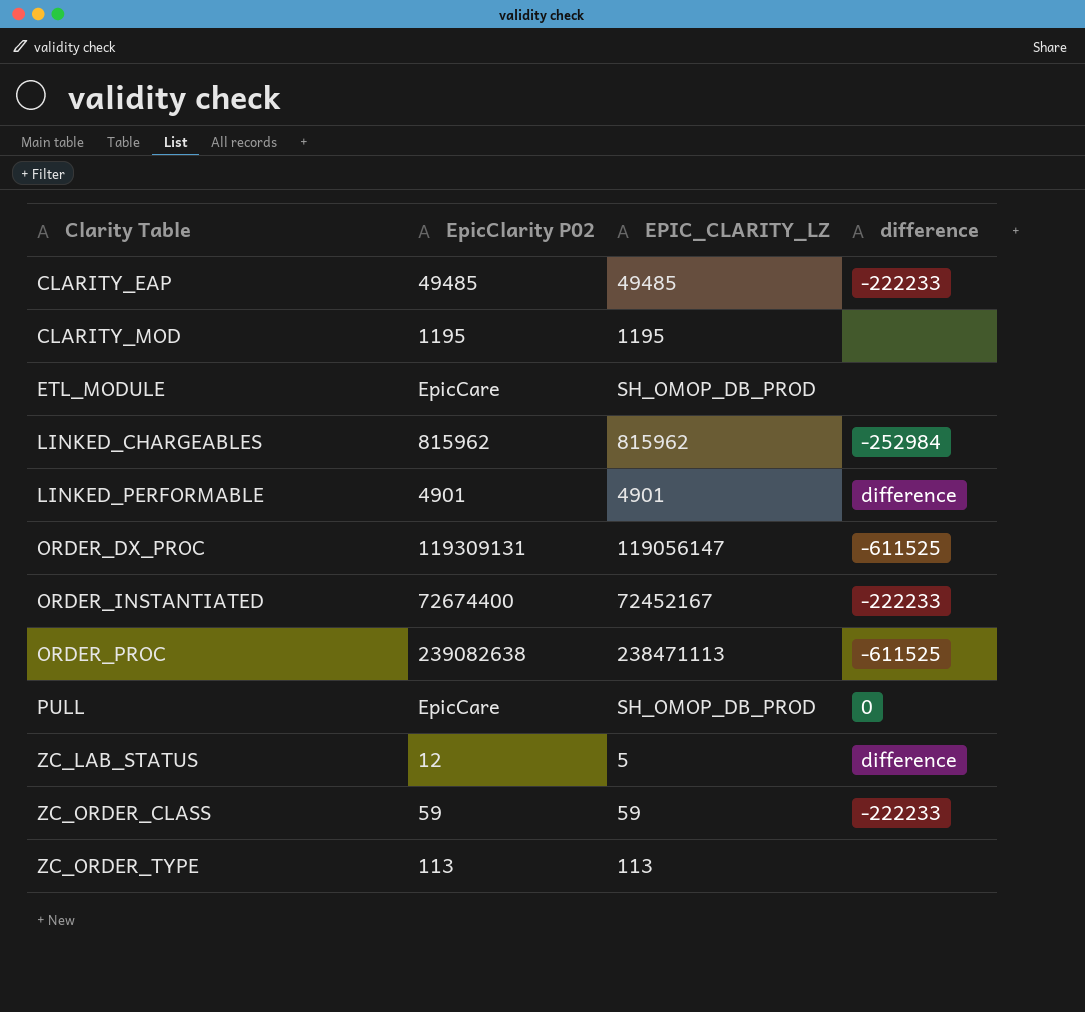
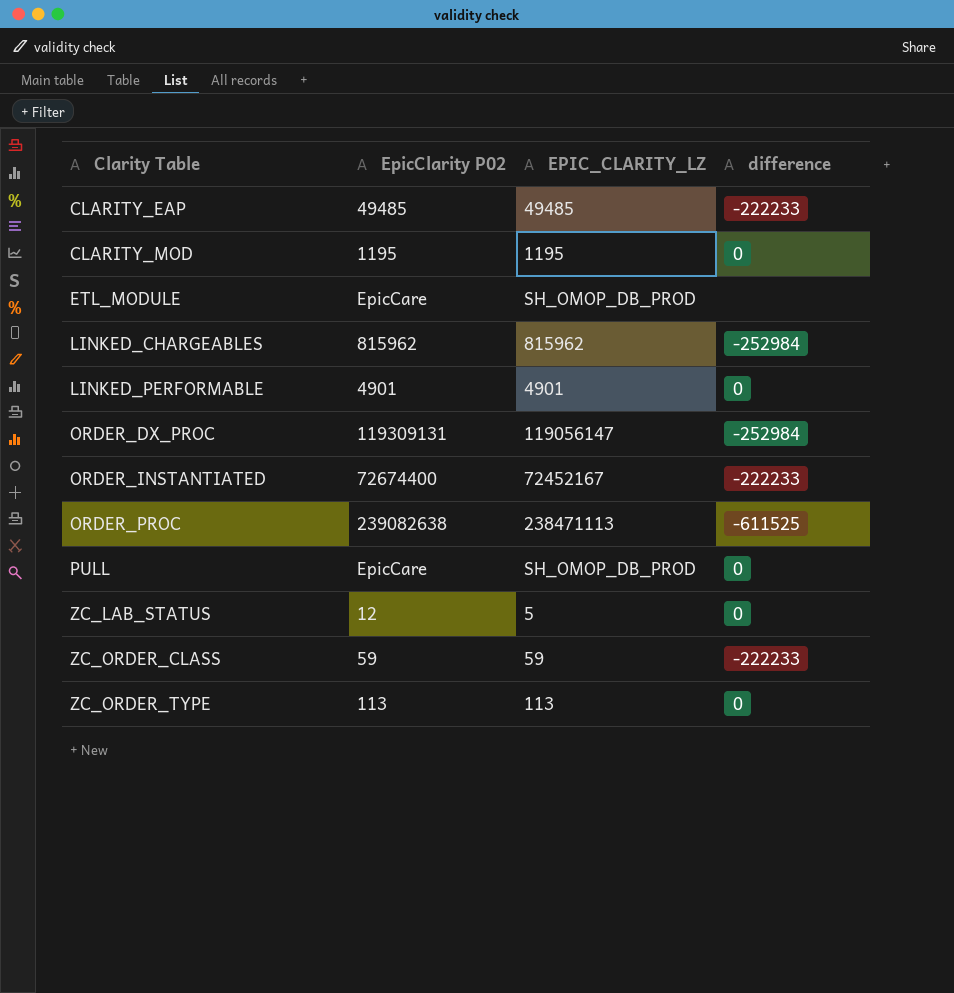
CLARITY_MOD | difference: none -> 0
LINKED_PERFORMABLE | difference: difference -> 0
ORDER_DX_PROC | difference: -611525 -> -252984
ZC_LAB_STATUS | difference: difference -> 0
ZC_ORDER_TYPE | difference: none -> 0

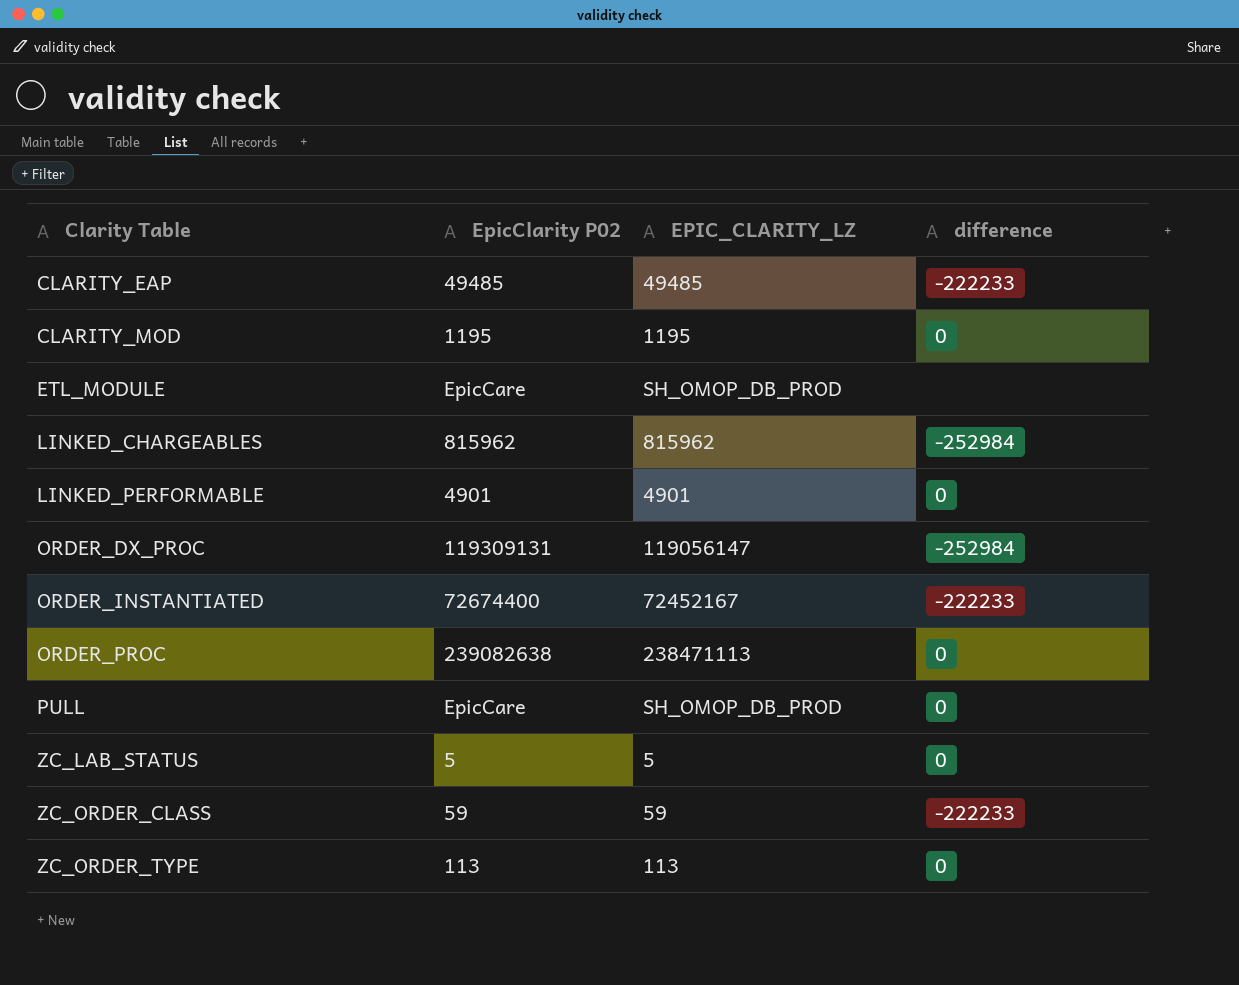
ORDER_PROC | difference: -611525 -> 0
ZC_LAB_STATUS | EpicClarity P02: 12 -> 5

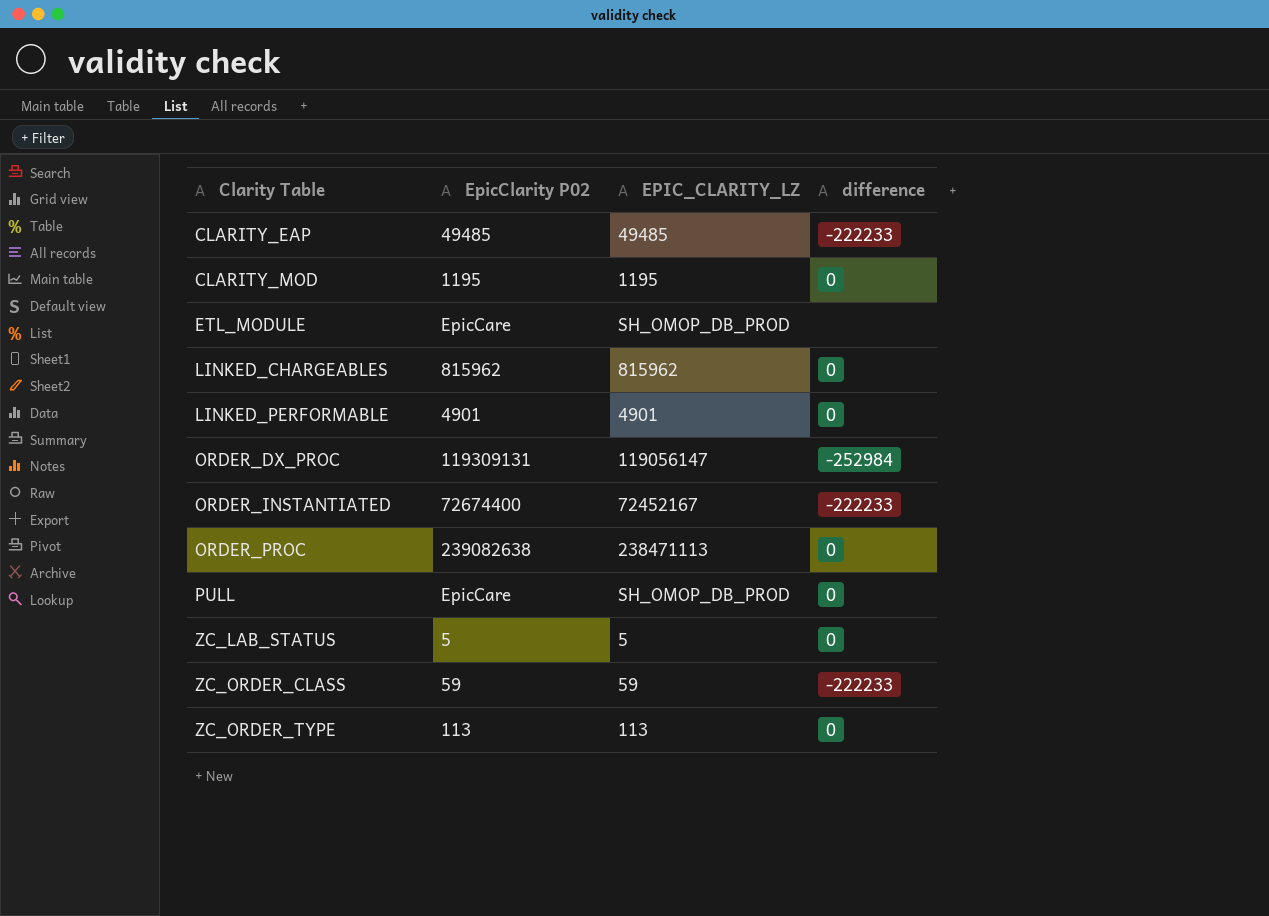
LINKED_CHARGEABLES | difference: -252984 -> 0

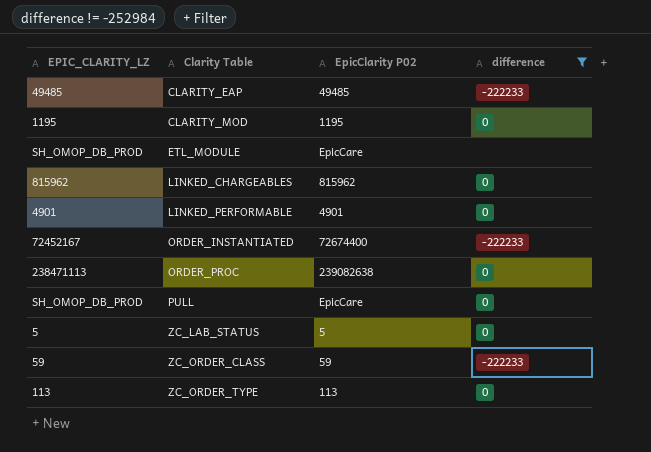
filter: none -> difference != -252984
column EPIC_CLARITY_LZ | position: 3 -> 1

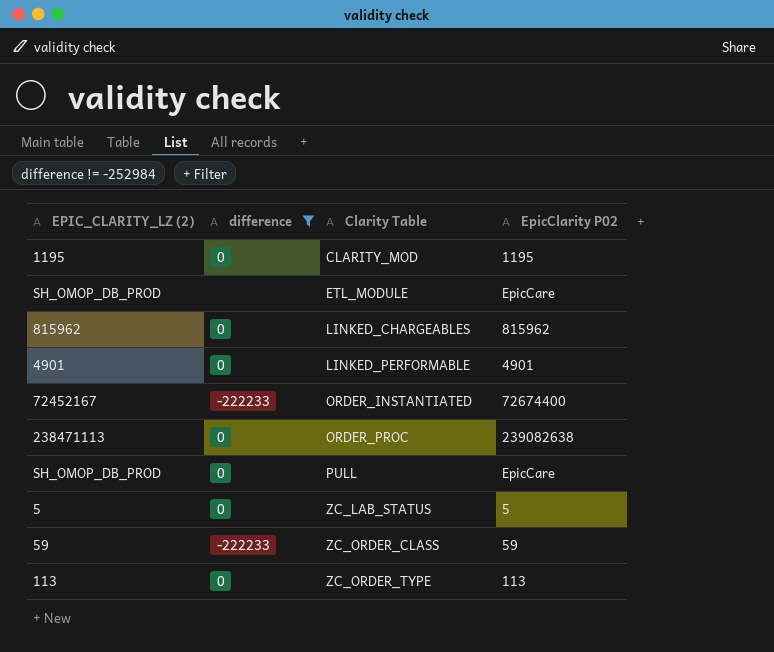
column name: EPIC_CLARITY_LZ -> EPIC_CLARITY_LZ (2)
column difference | position: 4 -> 2
row CLARITY_EAP: 49485 | 49485 | -222233 -> none

